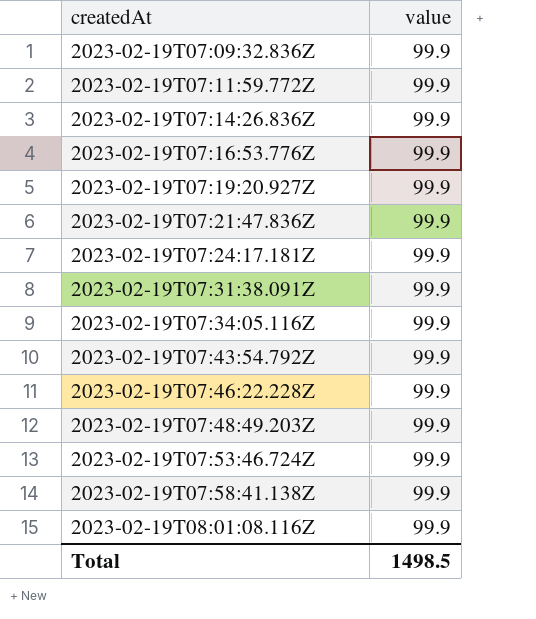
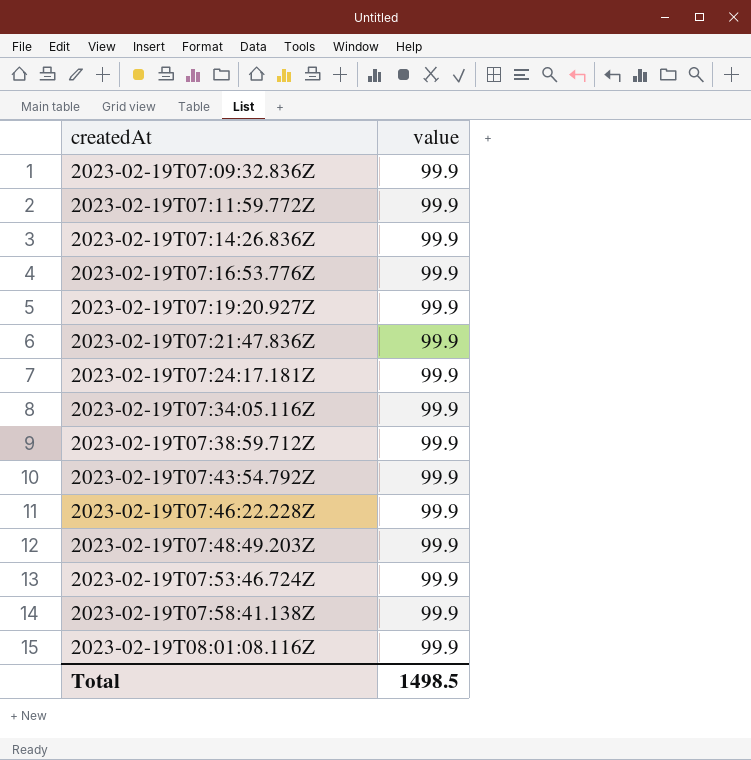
row 2023-02-19T07:31:38.091Z: 99.9 -> none
row 2023-02-19T07:38:59.712Z: none -> 99.9

